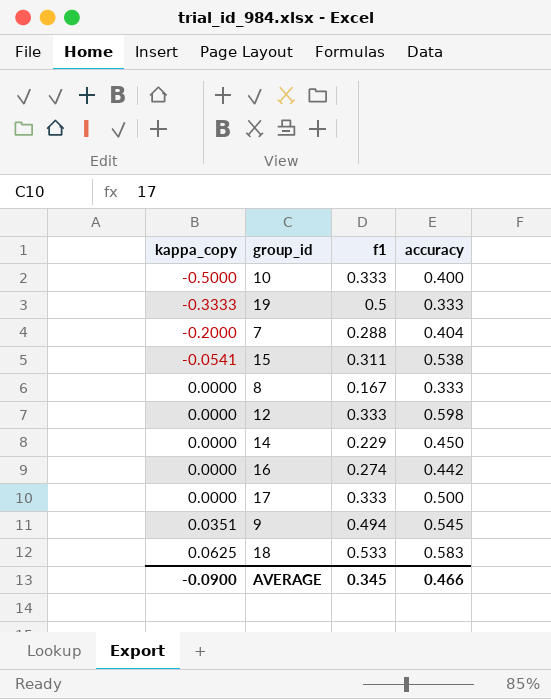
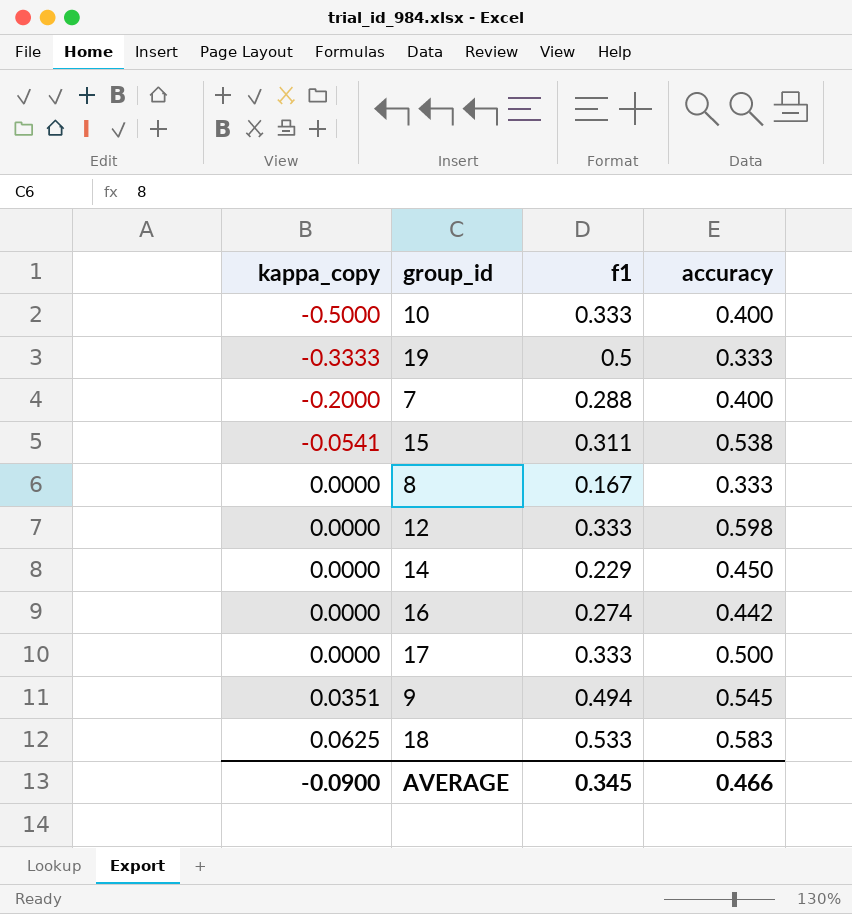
7 | accuracy: 0.404 -> 0.400

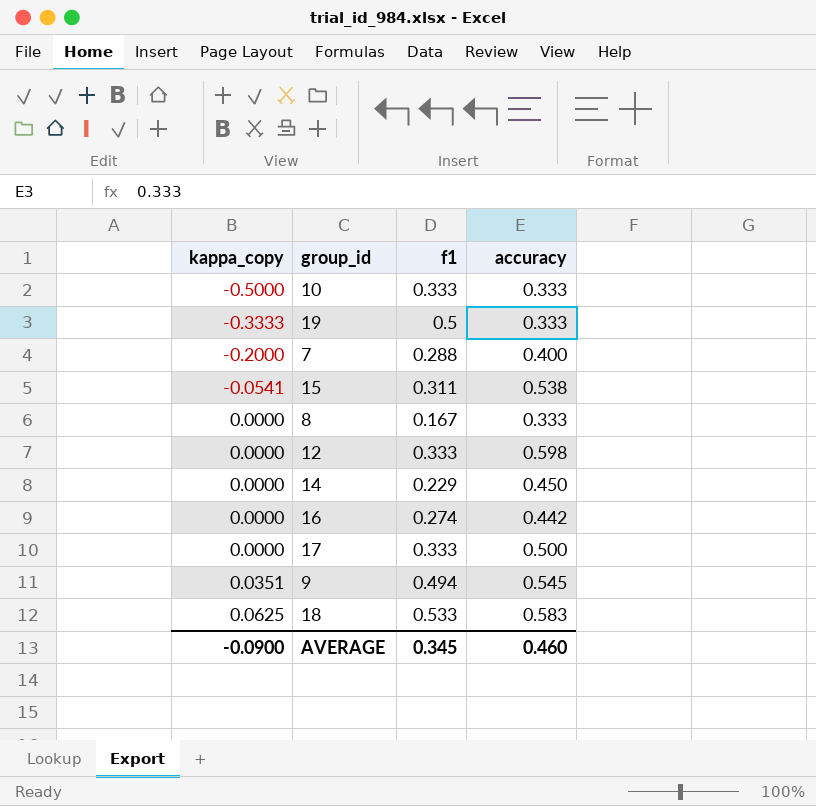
10 | accuracy: 0.400 -> 0.333
AVERAGE | accuracy: 0.466 -> 0.460

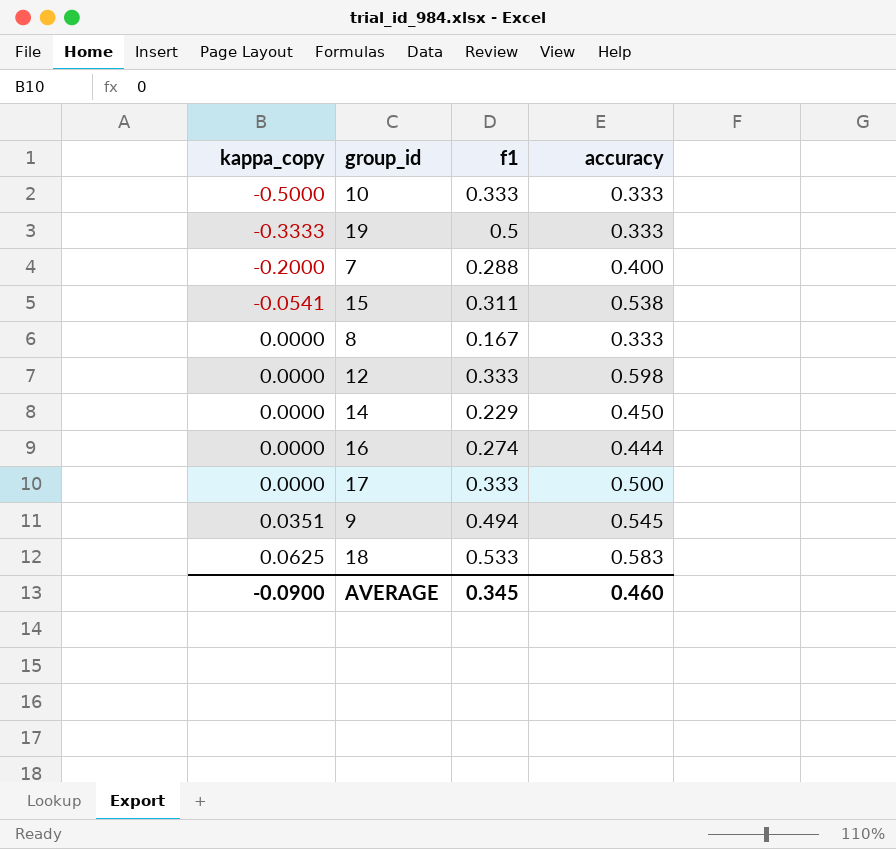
16 | accuracy: 0.442 -> 0.444

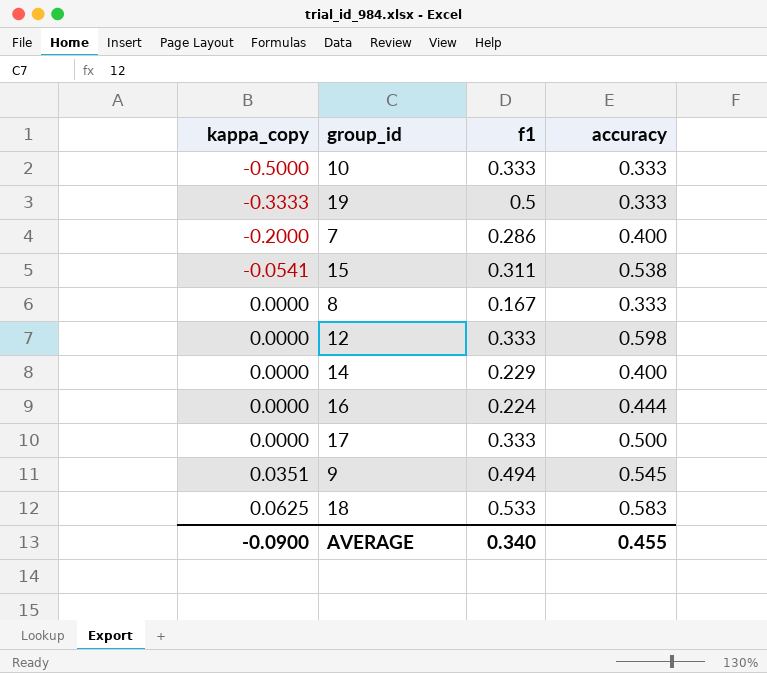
7 | f1: 0.288 -> 0.286
14 | accuracy: 0.450 -> 0.400
16 | f1: 0.274 -> 0.224
AVERAGE | f1: 0.345 -> 0.340
AVERAGE | accuracy: 0.460 -> 0.455

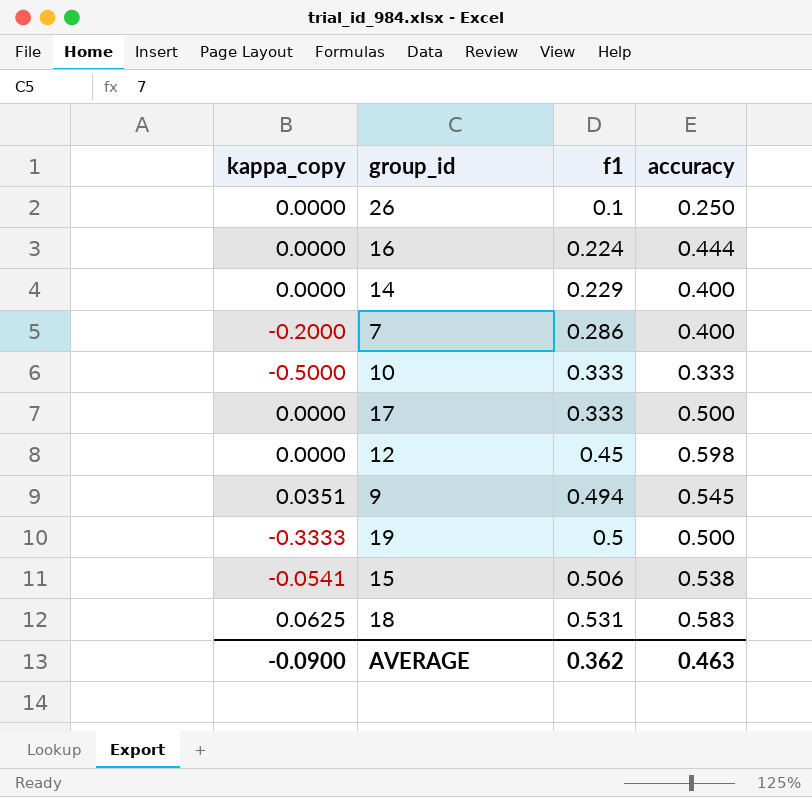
row order: kappa_copy ascending -> f1 ascending
row 8: 0.0000 | 0.167 | 0.333 -> none
row 26: none -> 0.0000 | 0.1 | 0.250
12 | f1: 0.333 -> 0.45
19 | accuracy: 0.333 -> 0.500
15 | f1: 0.311 -> 0.506
18 | f1: 0.533 -> 0.531
AVERAGE | f1: 0.340 -> 0.362
AVERAGE | accuracy: 0.455 -> 0.463

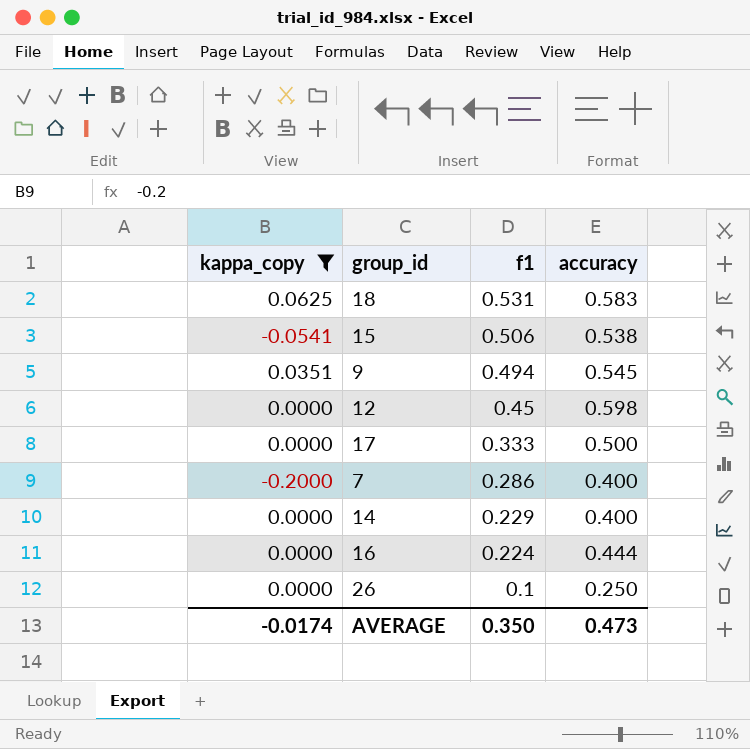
filter: none -> kappa_copy >= -0.2000
row order: f1 ascending -> f1 descending
AVERAGE | kappa_copy: -0.0900 -> -0.0174
AVERAGE | f1: 0.362 -> 0.350
AVERAGE | accuracy: 0.463 -> 0.473

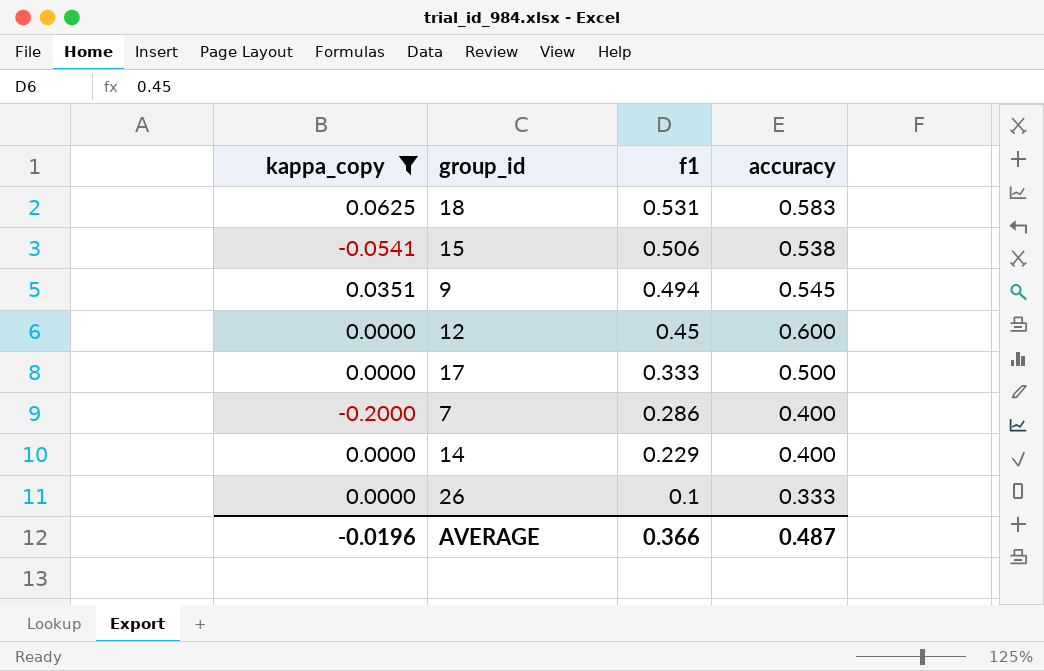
row 16: 0.0000 | 0.224 | 0.444 -> none
12 | accuracy: 0.598 -> 0.600
26 | accuracy: 0.250 -> 0.333
AVERAGE | kappa_copy: -0.0174 -> -0.0196
AVERAGE | f1: 0.350 -> 0.366
AVERAGE | accuracy: 0.473 -> 0.487

